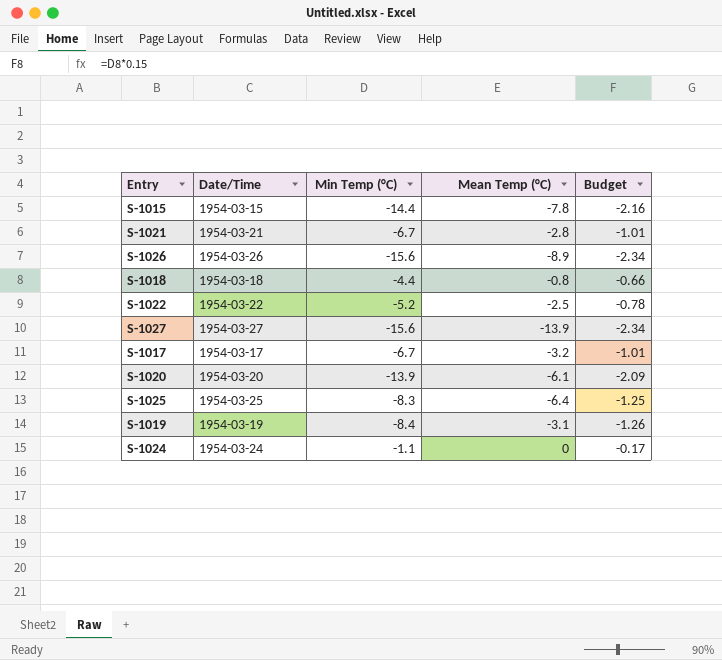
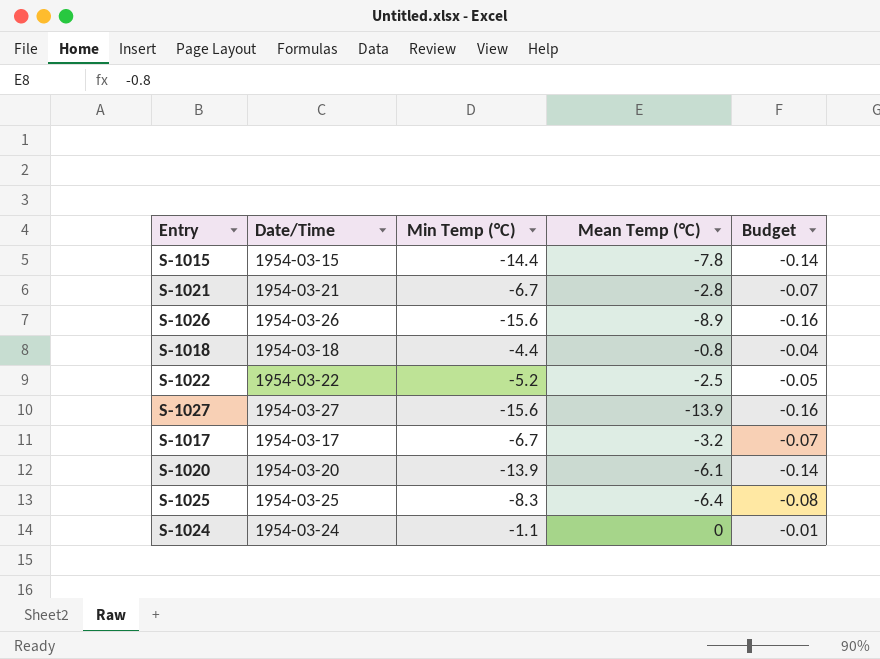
column Budget | formula: [Min Temp (°C)] * 0.15 -> [Min Temp (°C)] * 0.01
row S-1019: 1954-03-19 | -8.4 | -3.1 | -1.26 -> none

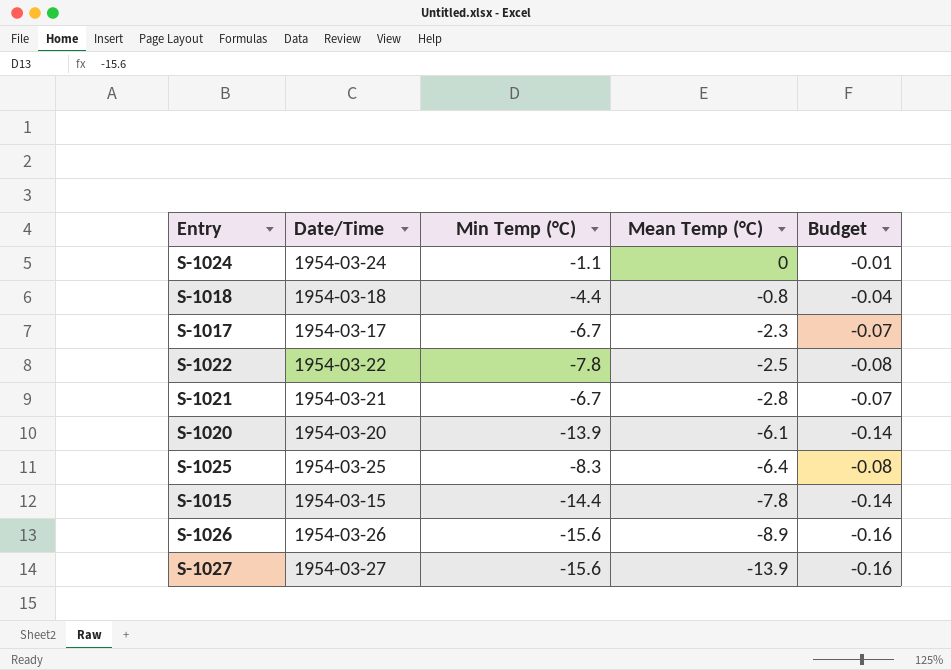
row order: none -> Mean Temp (°C) descending
S-1017 | Mean Temp (°C): -3.2 -> -2.3
S-1022 | Min Temp (°C): -5.2 -> -7.8
S-1022 | Budget: -0.05 -> -0.08

